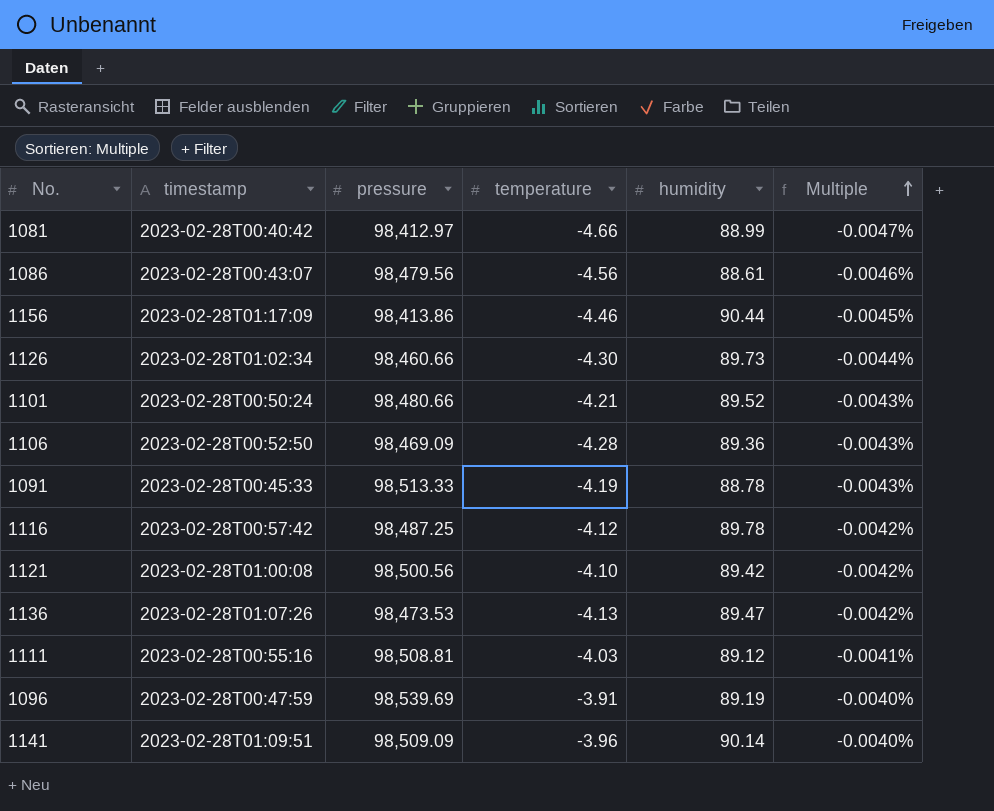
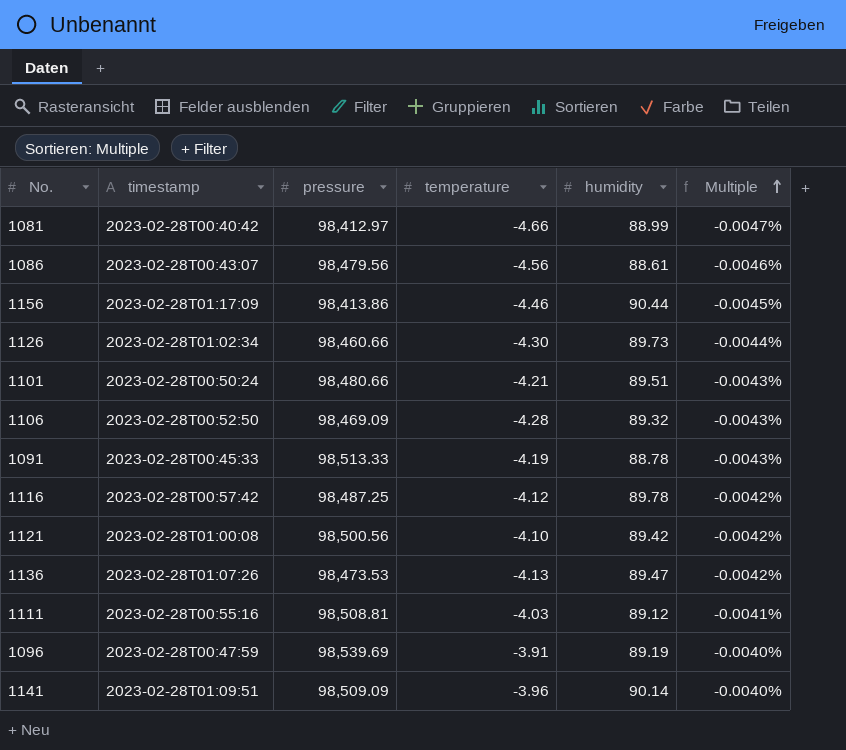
1101 | humidity: 89.52 -> 89.51
1106 | humidity: 89.36 -> 89.32

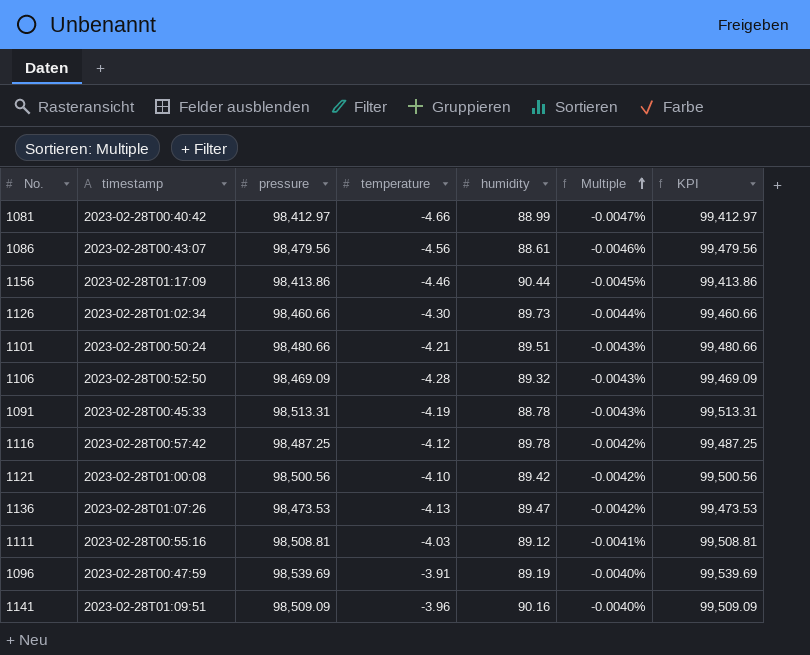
column KPI | formula: none -> [pressure] + 1000
1091 | pressure: 98,513.33 -> 98,513.31
1141 | humidity: 90.14 -> 90.16

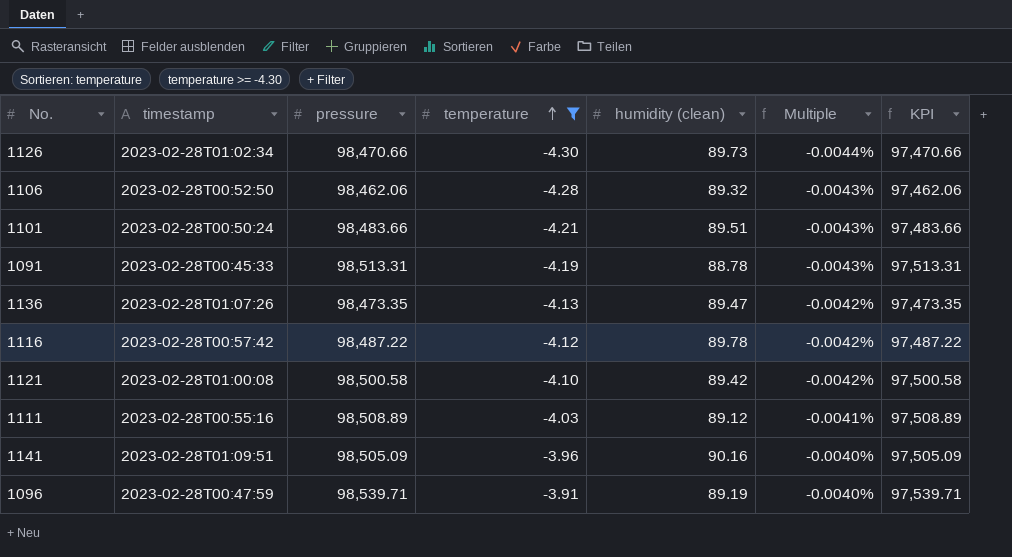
filter: none -> temperature >= -4.30
row order: Multiple ascending -> temperature ascending
column name: humidity -> humidity (clean)
column KPI | formula: [pressure] + 1000 -> [pressure] - 1000
1126 | pressure: 98,460.66 -> 98,470.66
1106 | pressure: 98,469.09 -> 98,462.06
1101 | pressure: 98,480.66 -> 98,483.66
1136 | pressure: 98,473.53 -> 98,473.35
1116 | pressure: 98,487.25 -> 98,487.22
1121 | pressure: 98,500.56 -> 98,500.58
1111 | pressure: 98,508.81 -> 98,508.89
1141 | pressure: 98,509.09 -> 98,505.09
1096 | pressure: 98,539.69 -> 98,539.71

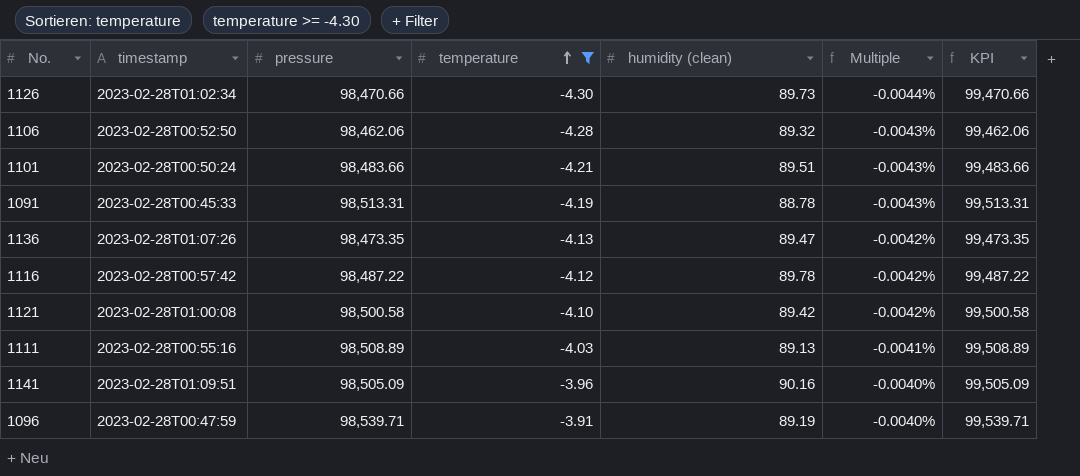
column KPI | formula: [pressure] - 1000 -> [pressure] + 1000
1111 | humidity (clean): 89.12 -> 89.13

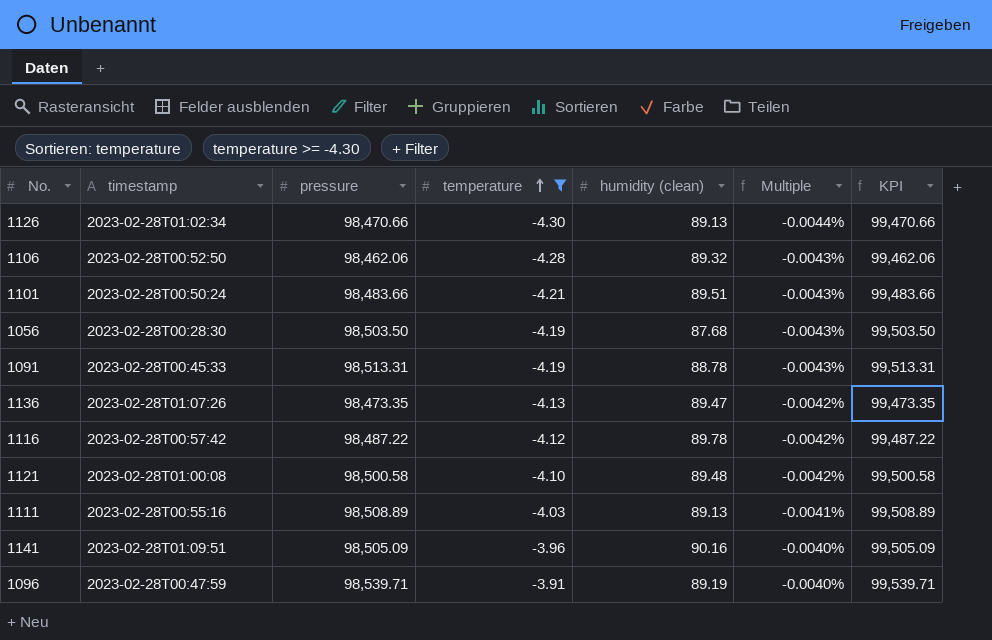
1126 | humidity (clean): 89.73 -> 89.13
row 1056: none -> 2023-02-28T00:28:30 | 98,503.50 | -4.19 | 87.68 | -0.0043% | 99,503.50
1121 | humidity (clean): 89.42 -> 89.48

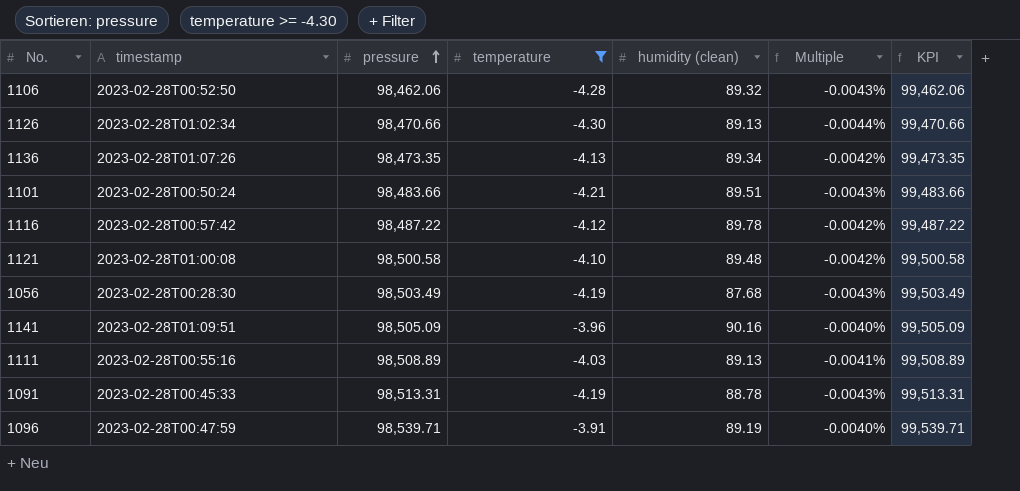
row order: temperature ascending -> pressure ascending
1136 | humidity (clean): 89.47 -> 89.34
1056 | pressure: 98,503.50 -> 98,503.49
1056 | KPI: 99,503.50 -> 99,503.49

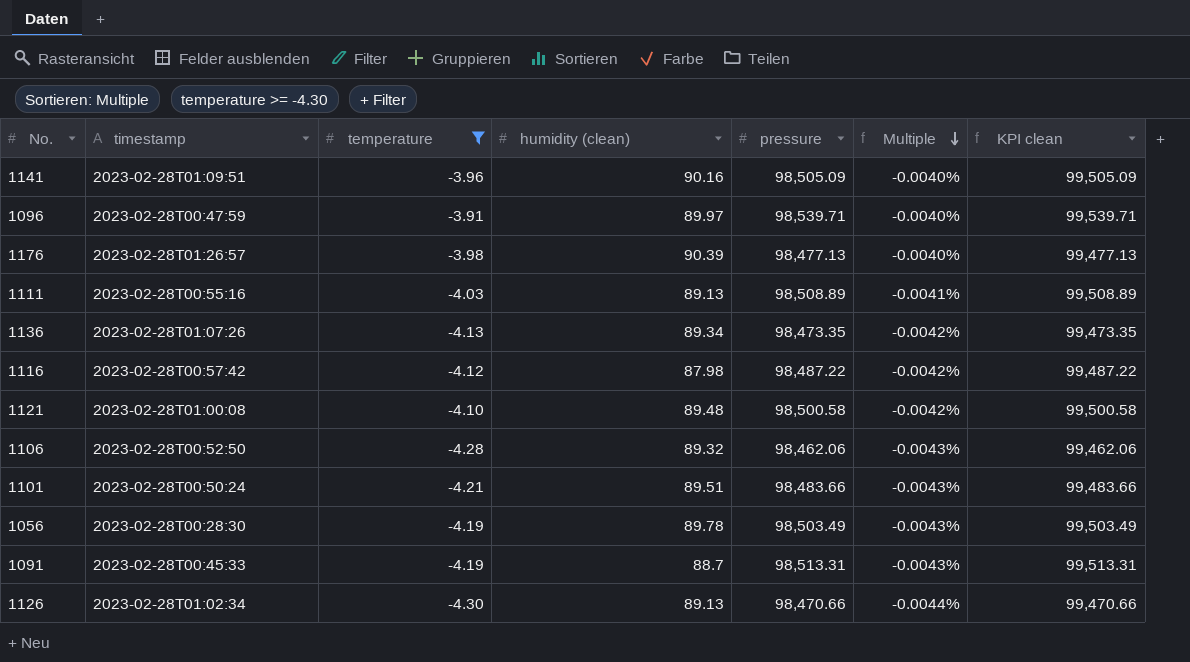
row order: pressure ascending -> Multiple descending
column pressure | position: 3 -> 5
column name: KPI -> KPI clean
1096 | humidity (clean): 89.19 -> 89.97
row 1176: none -> 2023-02-28T01:26:57 | -3.98 | 90.39 | 98,477.13 | -0.0040% | 99,477.13
1116 | humidity (clean): 89.78 -> 87.98
1056 | humidity (clean): 87.68 -> 89.78
1091 | humidity (clean): 88.78 -> 88.7

